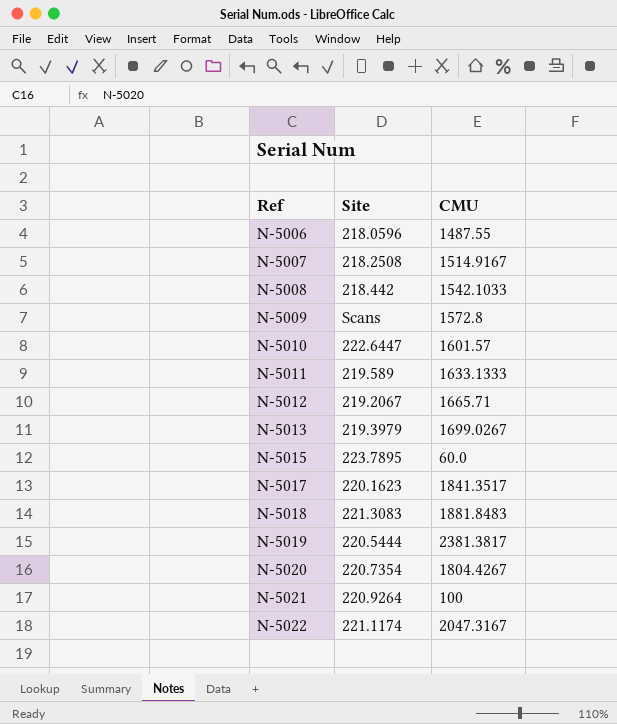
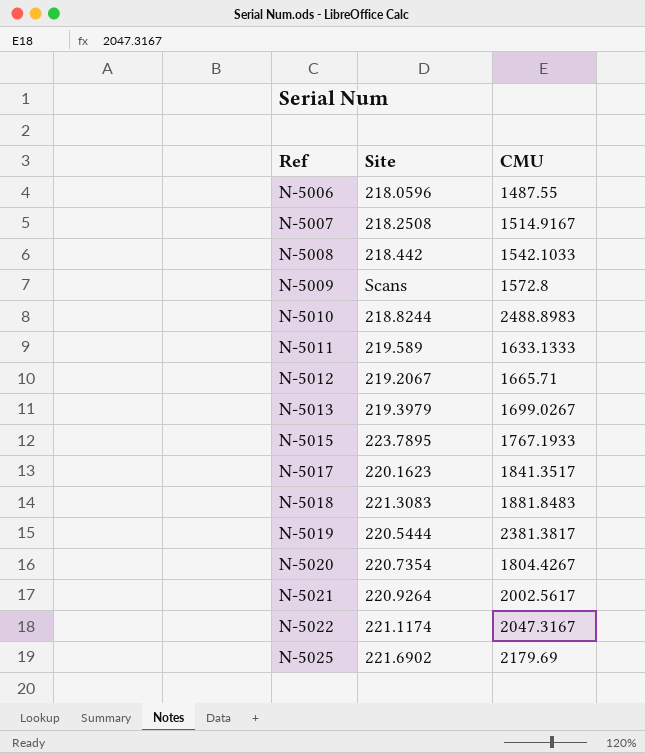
N-5010 | Site: 222.6447 -> 218.8244
N-5010 | CMU: 1601.57 -> 2488.8983
N-5015 | CMU: 60.0 -> 1767.1933
N-5021 | CMU: 100 -> 2002.5617
row N-5025: none -> 221.6902 | 2179.69

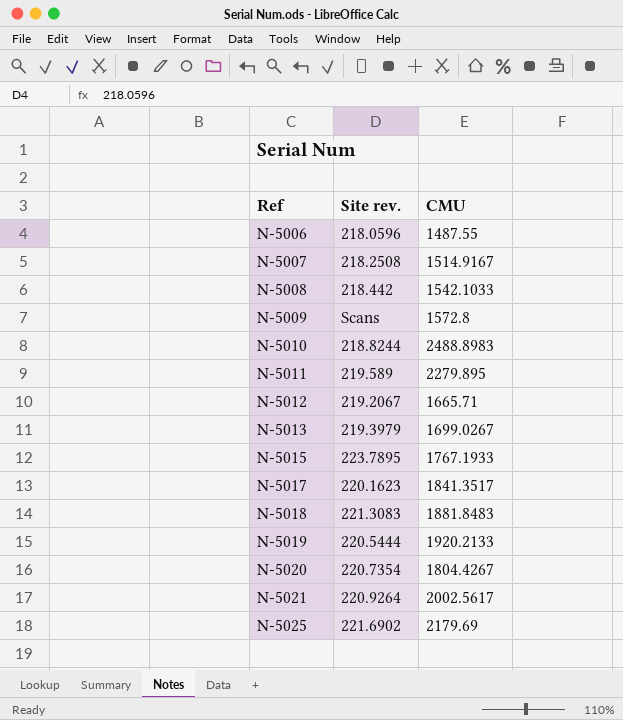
column name: Site -> Site rev.
row N-5022: 221.1174 | 2047.3167 -> none
N-5011 | CMU: 1633.1333 -> 2279.895
N-5019 | CMU: 2381.3817 -> 1920.2133

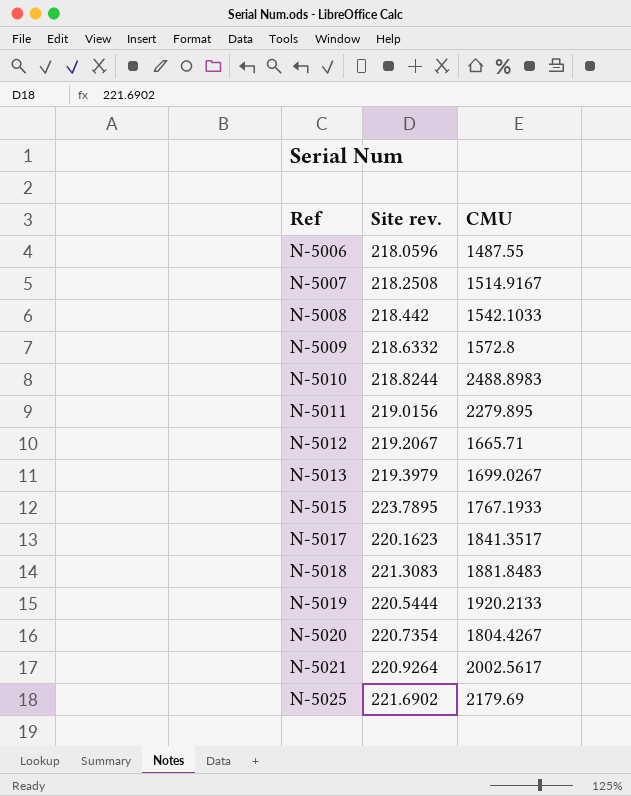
N-5009 | Site rev.: Scans -> 218.6332
N-5011 | Site rev.: 219.589 -> 219.0156

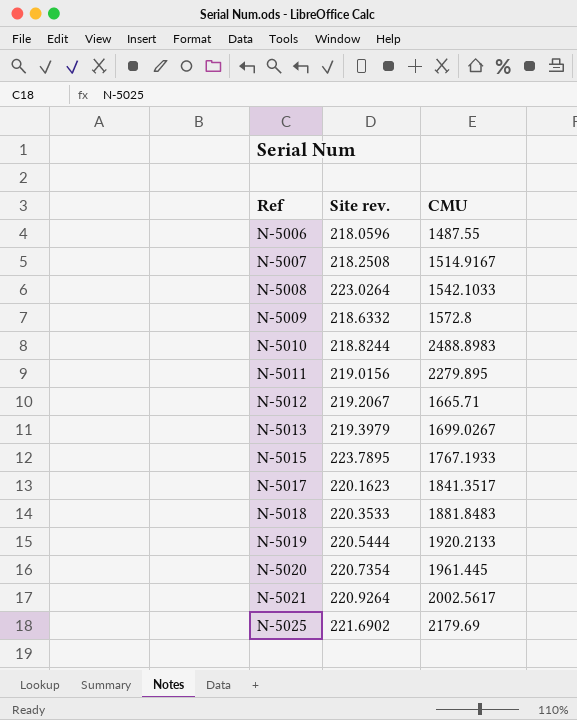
N-5008 | Site rev.: 218.442 -> 223.0264
N-5018 | Site rev.: 221.3083 -> 220.3533
N-5020 | CMU: 1804.4267 -> 1961.445

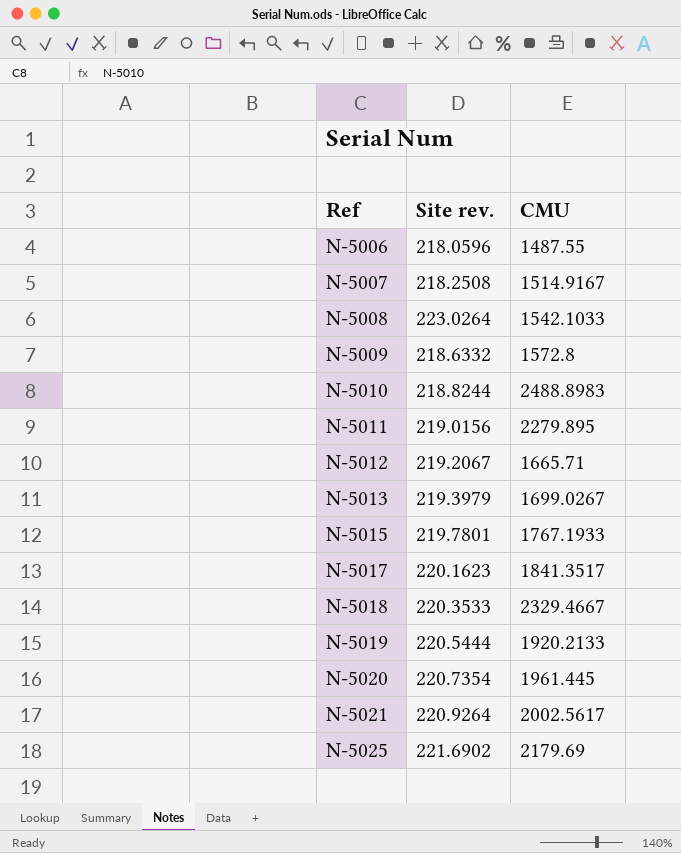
N-5015 | Site rev.: 223.7895 -> 219.7801
N-5018 | CMU: 1881.8483 -> 2329.4667

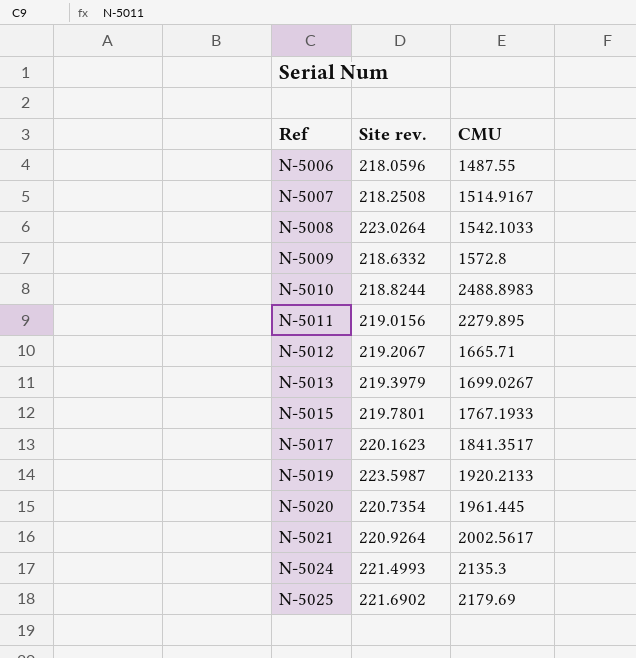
row N-5018: 220.3533 | 2329.4667 -> none
N-5019 | Site rev.: 220.5444 -> 223.5987
row N-5024: none -> 221.4993 | 2135.3

